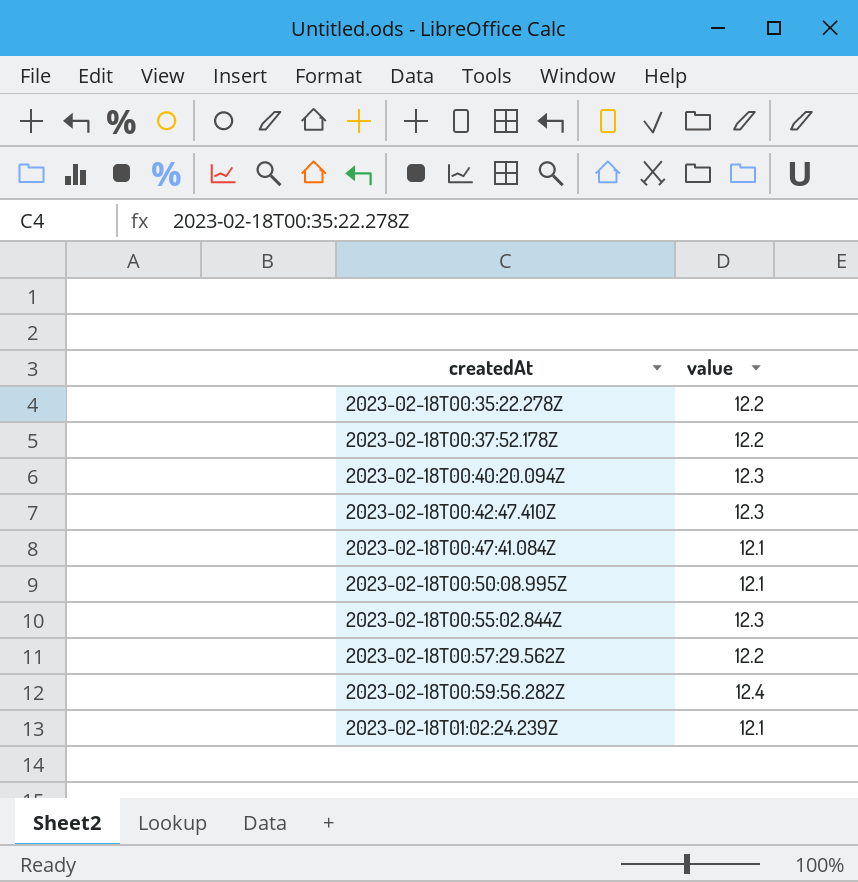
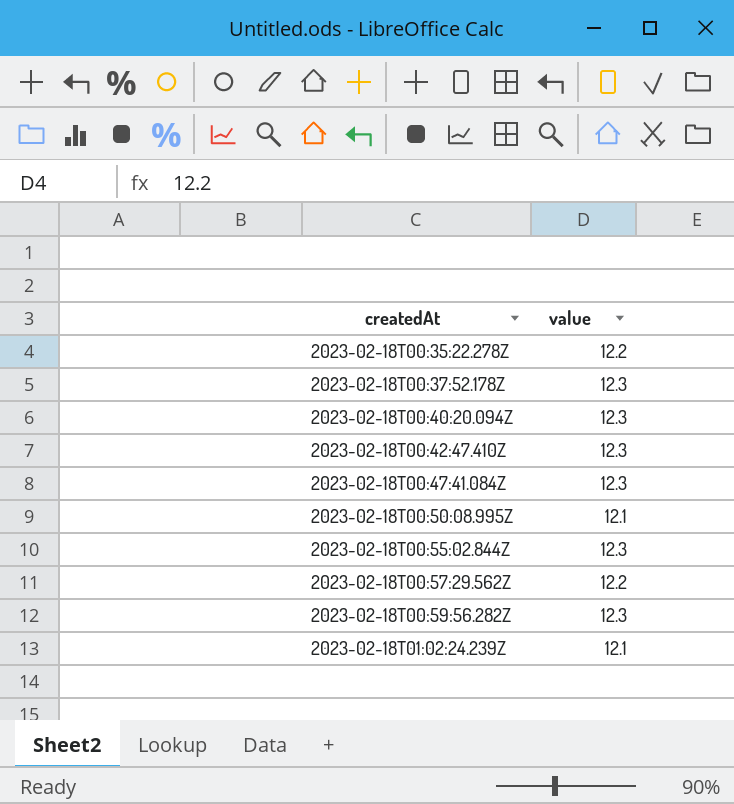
2023-02-18T00:37:52.178Z | value: 12.2 -> 12.3
2023-02-18T00:47:41.084Z | value: 12.1 -> 12.3
2023-02-18T00:59:56.282Z | value: 12.4 -> 12.3

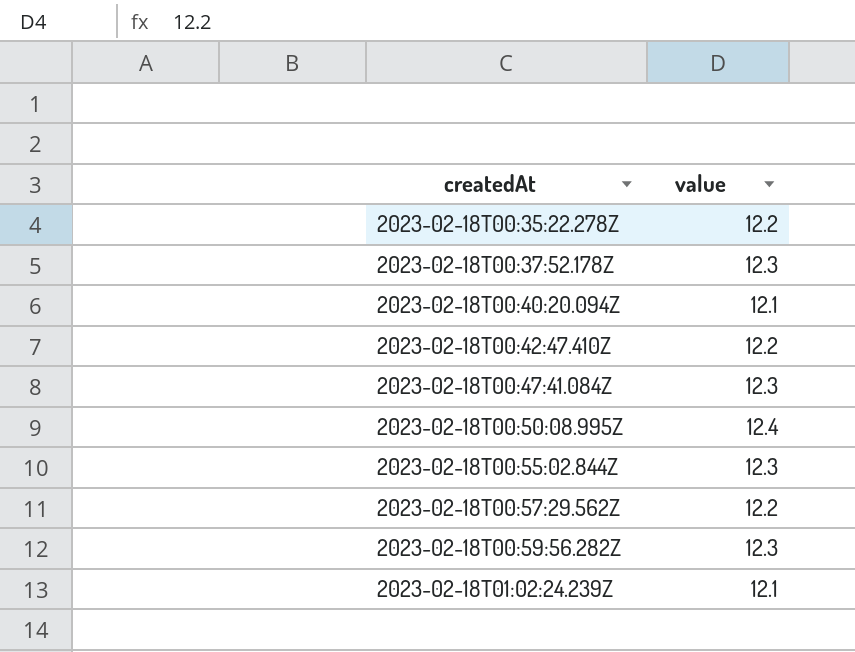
2023-02-18T00:40:20.094Z | value: 12.3 -> 12.1
2023-02-18T00:42:47.410Z | value: 12.3 -> 12.2
2023-02-18T00:50:08.995Z | value: 12.1 -> 12.4

